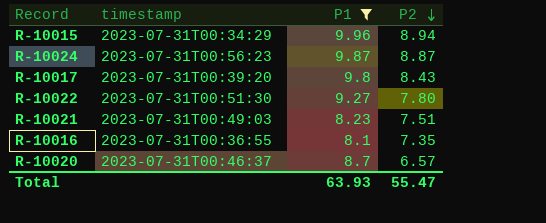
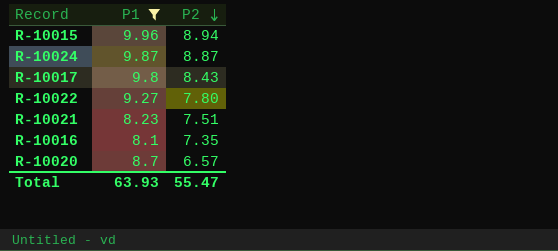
column timestamp | position: 2 -> none

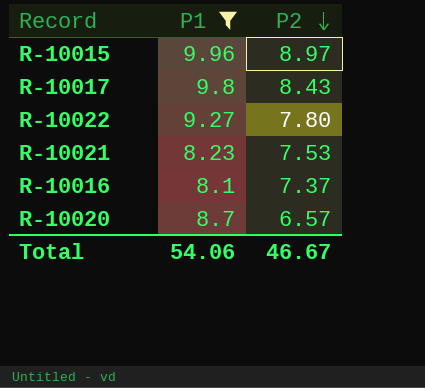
row R-10024: 9.87 | 8.87 -> none
R-10015 | P2: 8.94 -> 8.97
R-10021 | P2: 7.51 -> 7.53
R-10016 | P2: 7.35 -> 7.37
Total | P1: 63.93 -> 54.06
Total | P2: 55.47 -> 46.67

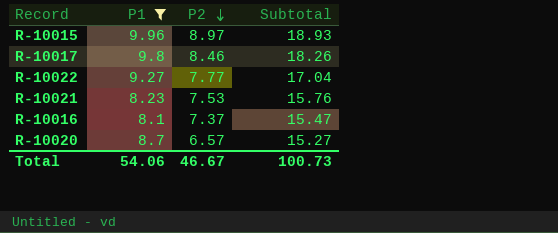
column Subtotal | formula: none -> [P1] + [P2]
R-10017 | P2: 8.43 -> 8.46
R-10022 | P2: 7.80 -> 7.77

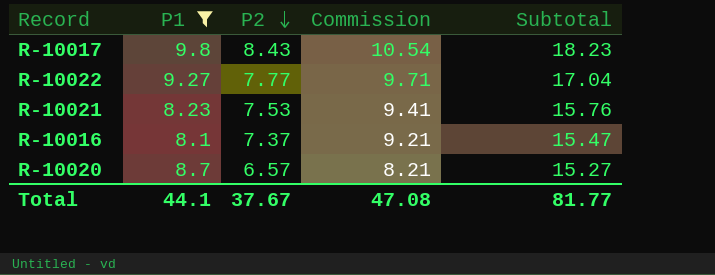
column Commission | formula: none -> [P2] * 1.25
row R-10015: 9.96 | 8.97 | 18.93 -> none
R-10017 | P2: 8.46 -> 8.43
R-10017 | Subtotal: 18.26 -> 18.23
Total | P1: 54.06 -> 44.1
Total | P2: 46.67 -> 37.67
Total | Subtotal: 100.73 -> 81.77

